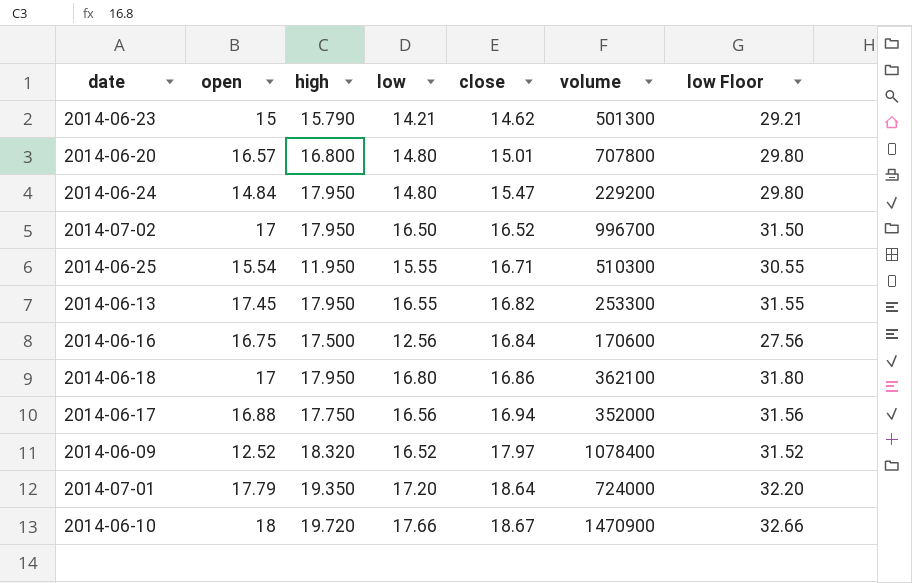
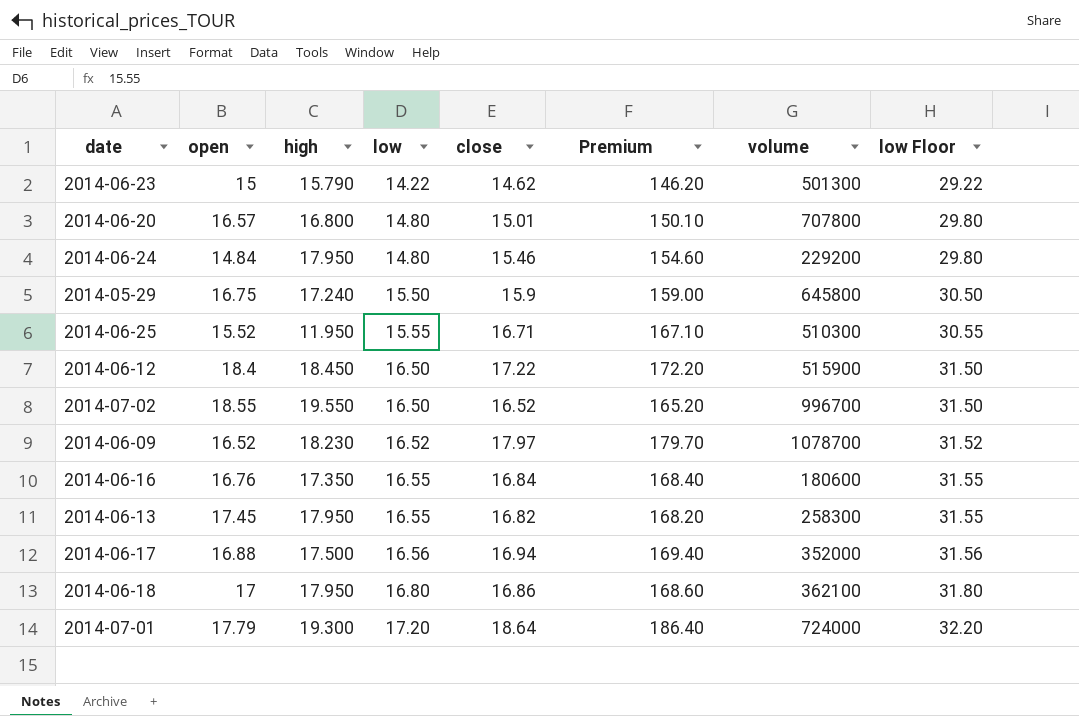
row order: close ascending -> low ascending
column Premium | formula: none -> [close] * 10
row 2014-06-10: 18 | 19.720 | 17.66 | 18.67 | 1470900 | 32.66 -> none
2014-06-23 | low: 14.21 -> 14.22
2014-06-23 | low Floor: 29.21 -> 29.22
2014-06-24 | close: 15.47 -> 15.46
row 2014-05-29: none -> 16.75 | 17.240 | 15.50 | 15.9 | 159.00 | 645800 | 30.50
2014-06-25 | open: 15.54 -> 15.52
row 2014-06-12: none -> 18.4 | 18.450 | 16.50 | 17.22 | 172.20 | 515900 | 31.50
2014-07-02 | open: 17 -> 18.55
2014-07-02 | high: 17.950 -> 19.550
2014-06-09 | open: 12.52 -> 16.52
2014-06-09 | high: 18.320 -> 18.230
2014-06-09 | volume: 1078400 -> 1078700
2014-06-16 | open: 16.75 -> 16.76
2014-06-16 | high: 17.500 -> 17.350
2014-06-16 | low: 12.56 -> 16.55
2014-06-16 | volume: 170600 -> 180600
2014-06-16 | low Floor: 27.56 -> 31.55
2014-06-13 | volume: 253300 -> 258300
2014-06-17 | high: 17.750 -> 17.500
2014-07-01 | high: 19.350 -> 19.300

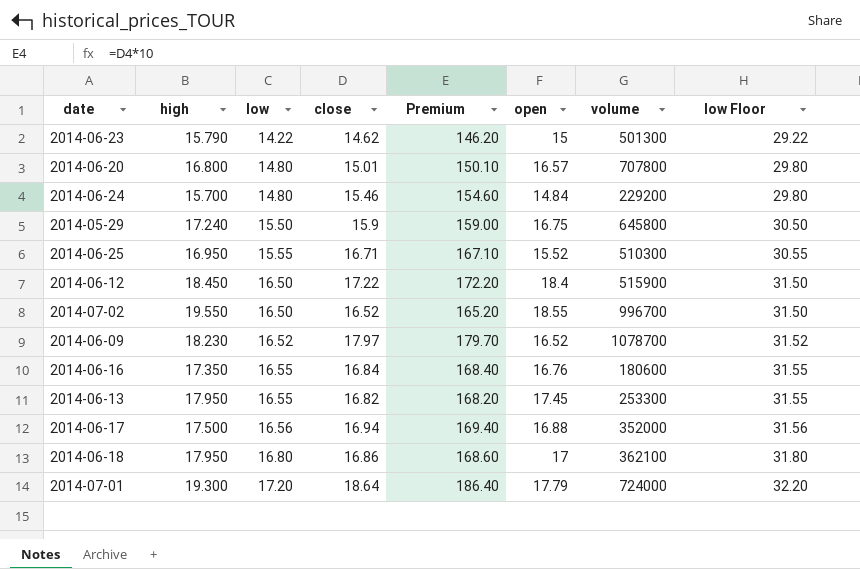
column open | position: 2 -> 6
2014-06-24 | high: 17.950 -> 15.700
2014-06-25 | high: 11.950 -> 16.950
2014-06-13 | volume: 258300 -> 253300

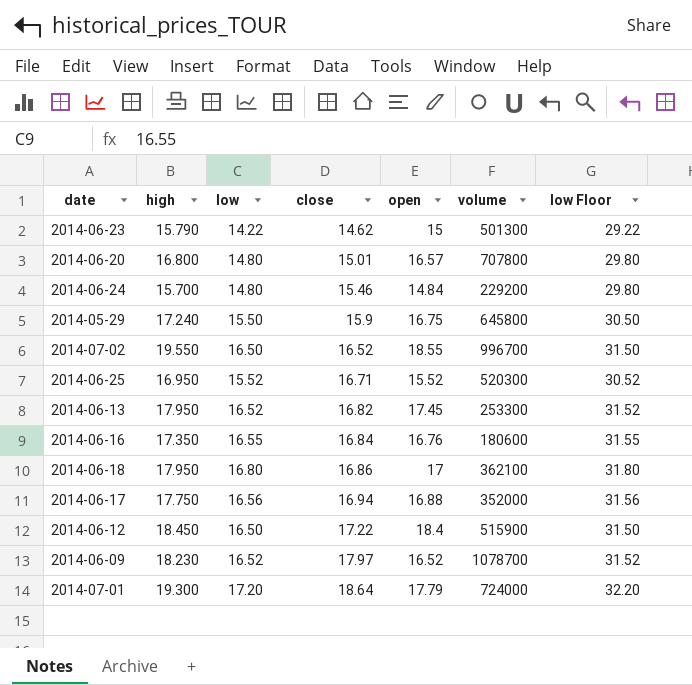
row order: low ascending -> close ascending
column Premium | formula: [close] * 10 -> none
2014-06-25 | low: 15.55 -> 15.52
2014-06-25 | volume: 510300 -> 520300
2014-06-25 | low Floor: 30.55 -> 30.52
2014-06-13 | low: 16.55 -> 16.52
2014-06-13 | low Floor: 31.55 -> 31.52
2014-06-17 | high: 17.500 -> 17.750

